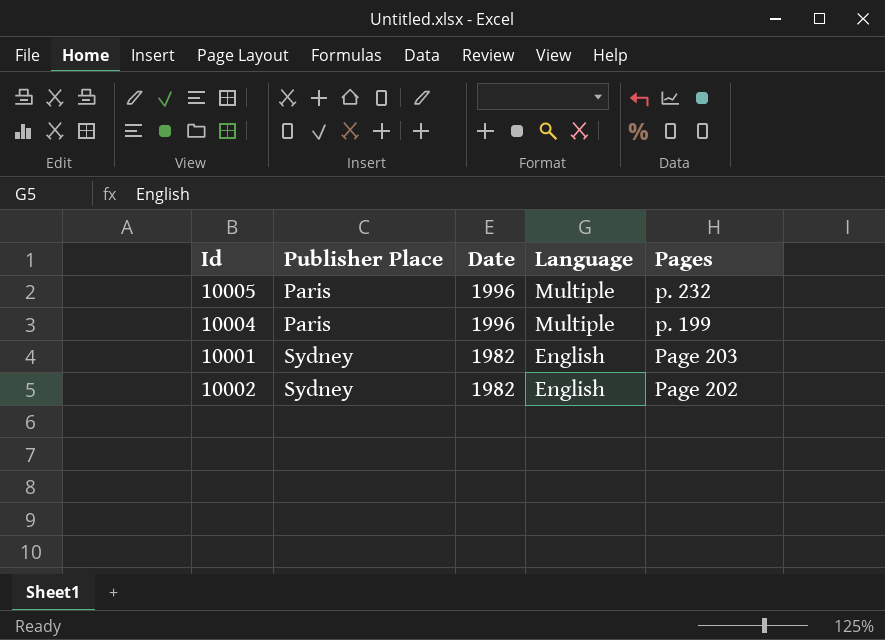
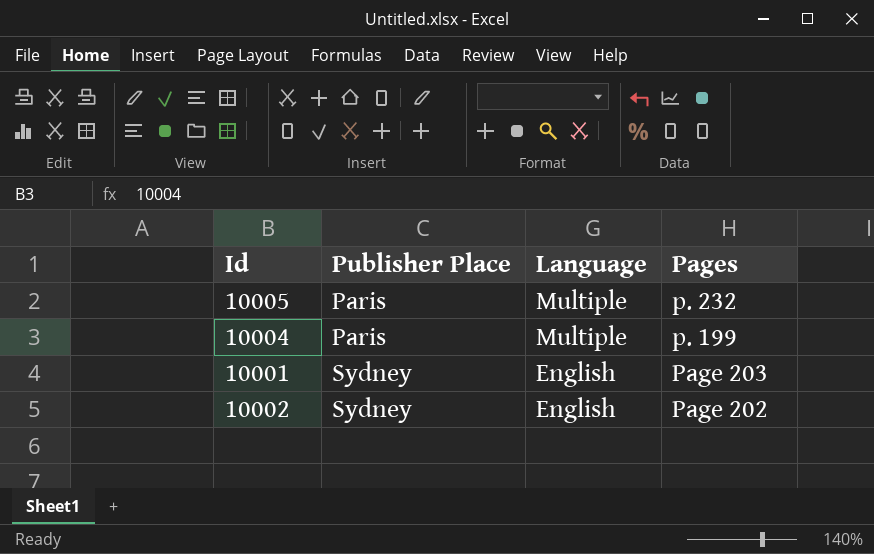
column Date | position: 3 -> none

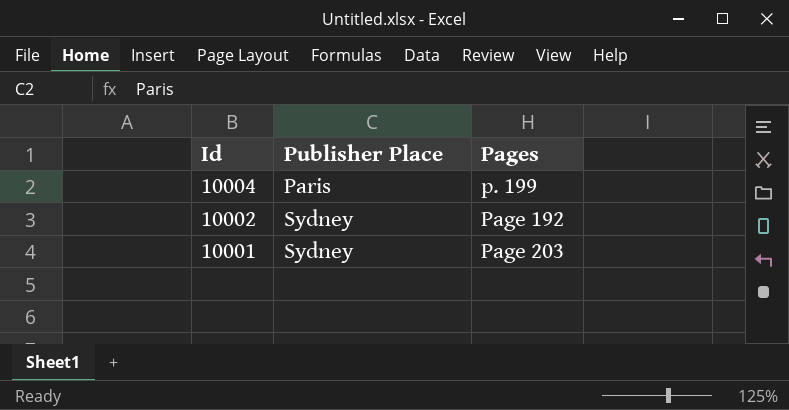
row order: Publisher Place ascending -> Id descending
column Language | position: 3 -> none
row 10005: Paris | Multiple | p. 232 -> none
10002 | Pages: Page 202 -> Page 192

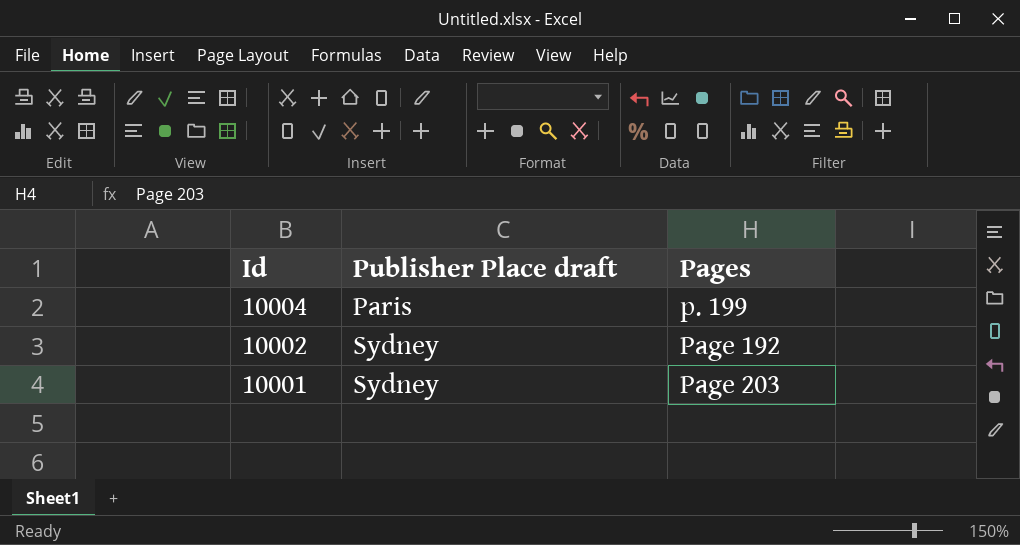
column name: Publisher Place -> Publisher Place draft

